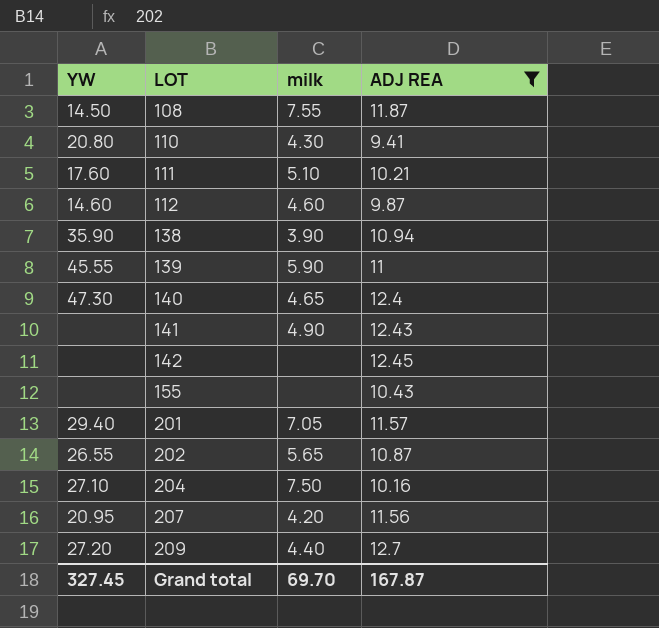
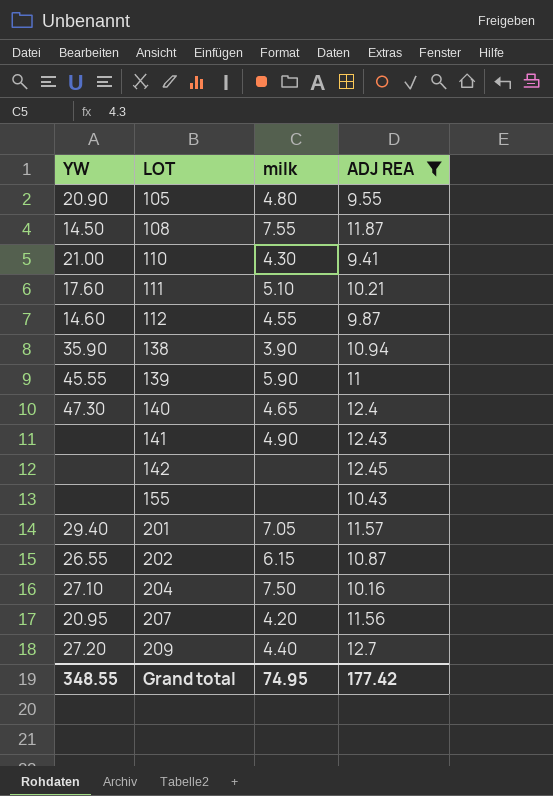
row 105: none -> 20.90 | 4.80 | 9.55
110 | YW: 20.80 -> 21.00
112 | milk: 4.60 -> 4.55
202 | milk: 5.65 -> 6.15
Grand total | YW: 327.45 -> 348.55
Grand total | milk: 69.70 -> 74.95
Grand total | ADJ REA: 167.87 -> 177.42

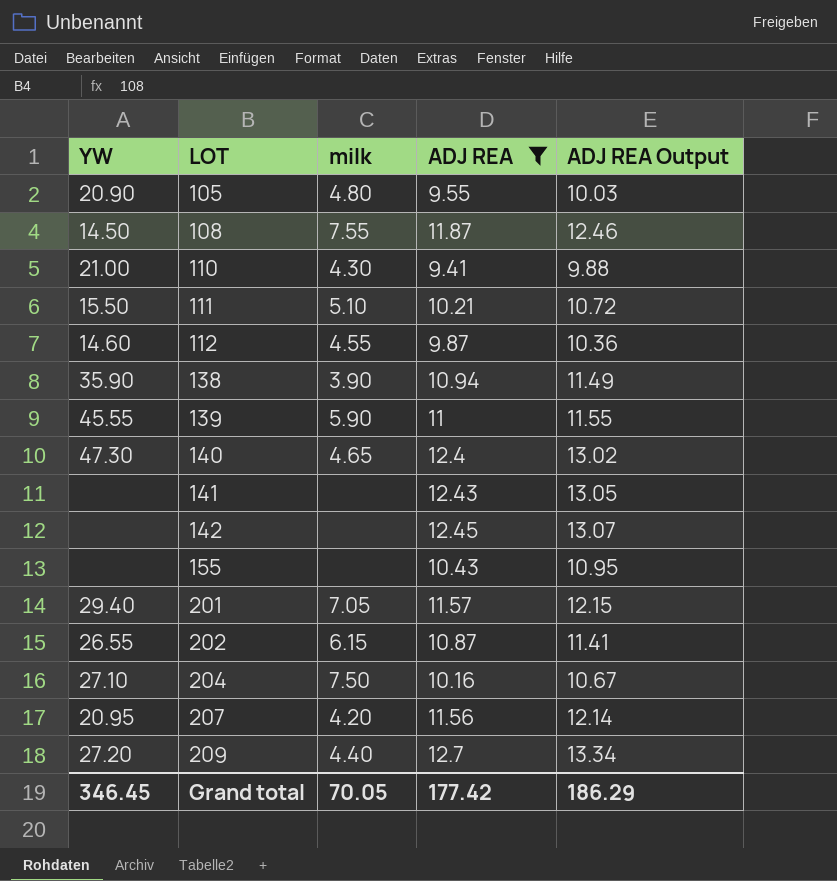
column ADJ REA Output | formula: none -> [ADJ REA] * 1.05
111 | YW: 17.60 -> 15.50
141 | milk: 4.90 -> none
Grand total | YW: 348.55 -> 346.45
Grand total | milk: 74.95 -> 70.05

